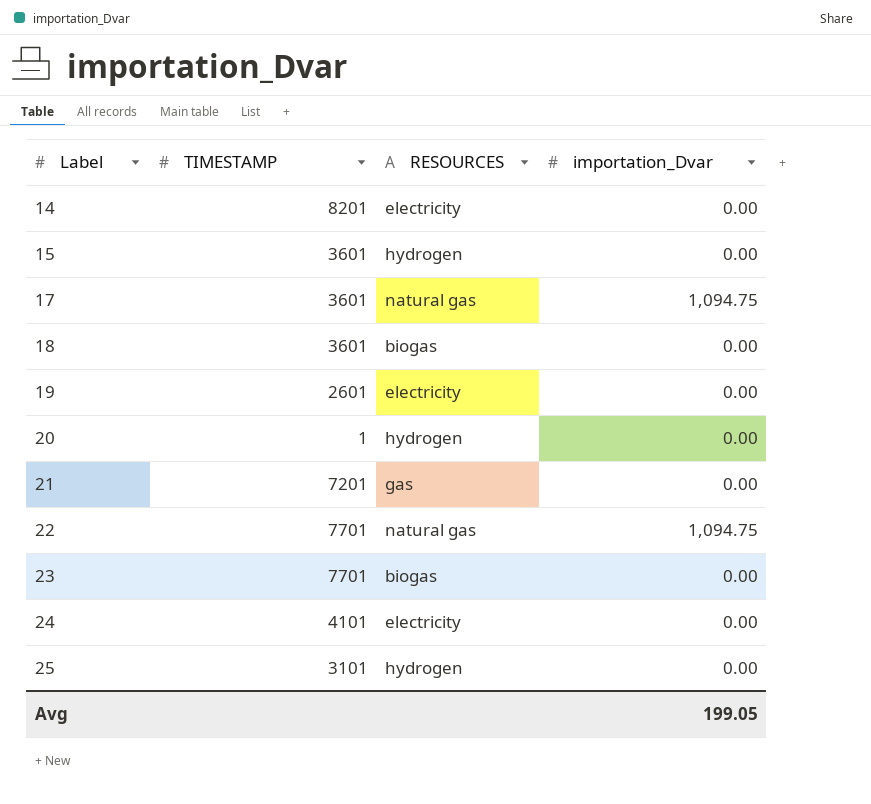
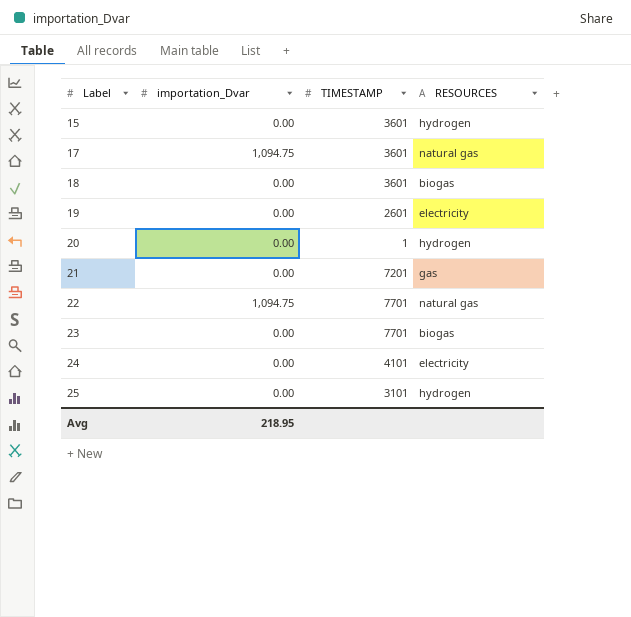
column importation_Dvar | position: 4 -> 2
row 14: 8201 | electricity | 0.00 -> none
Avg | importation_Dvar: 199.05 -> 218.95

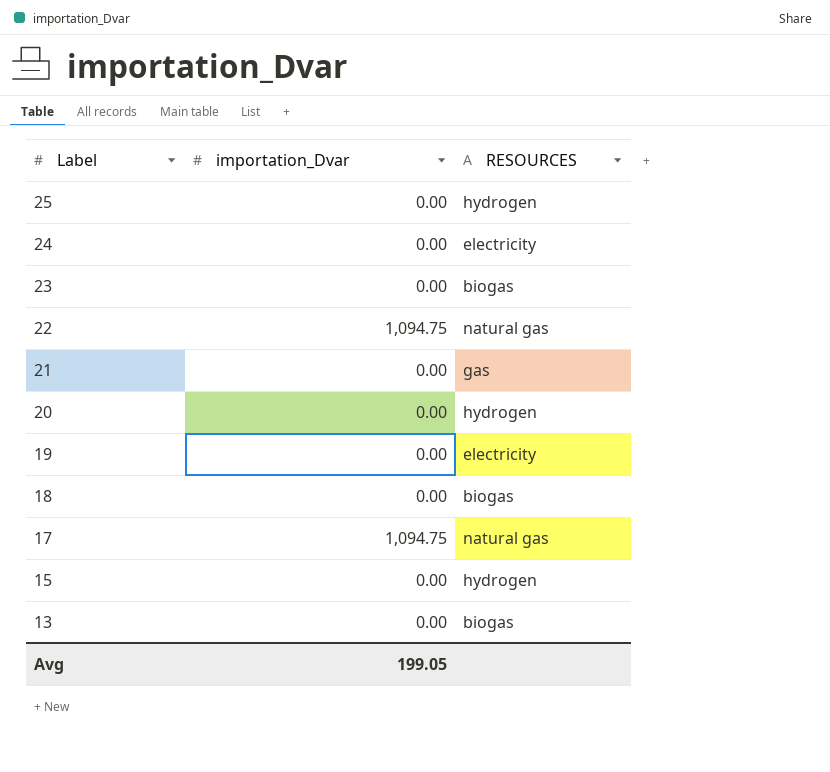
row order: Label ascending -> Label descending
column TIMESTAMP | position: 3 -> none
row 13: none -> 0.00 | biogas
Avg | importation_Dvar: 218.95 -> 199.05

